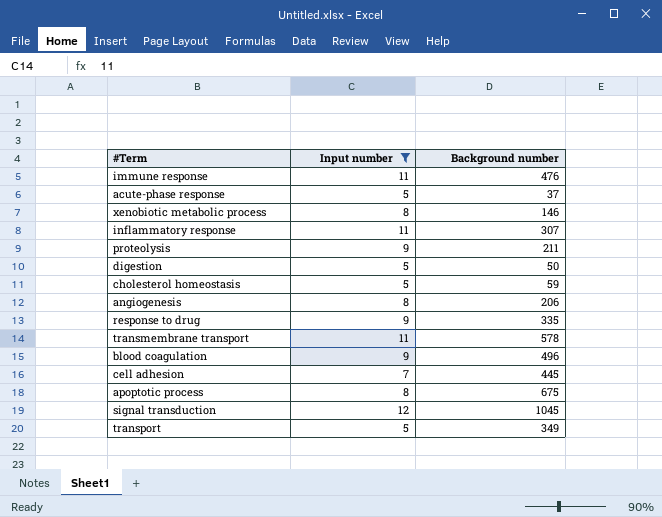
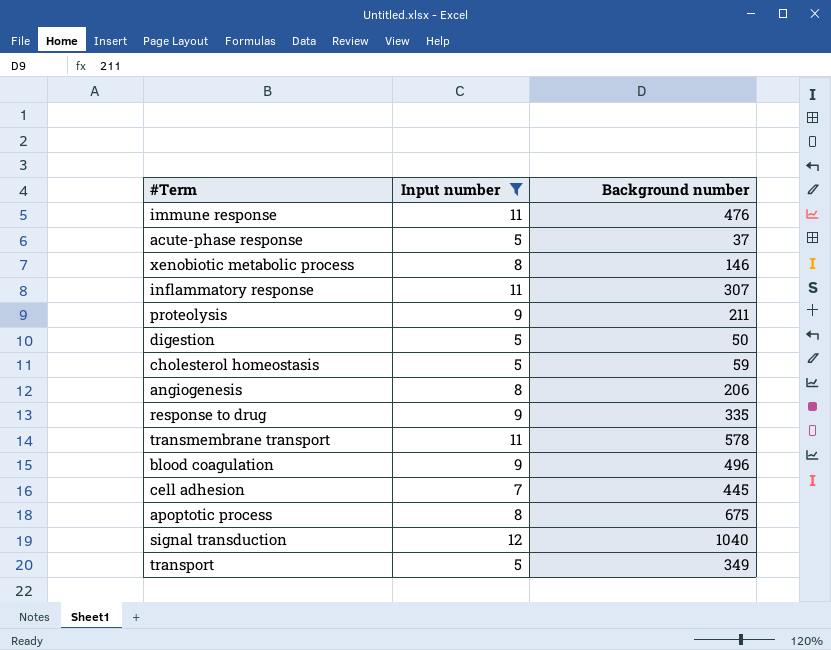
signal transduction | Background number: 1045 -> 1040

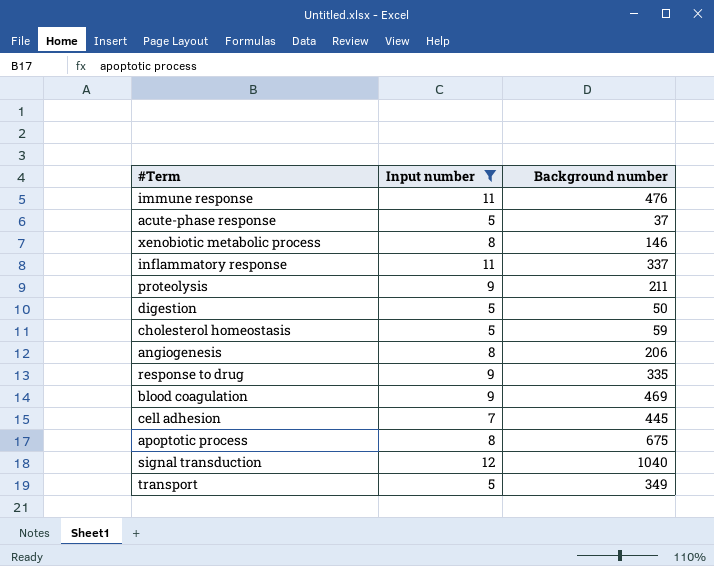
row transmembrane transport: 11 | 578 -> none
inflammatory response | Background number: 307 -> 337
blood coagulation | Background number: 496 -> 469

